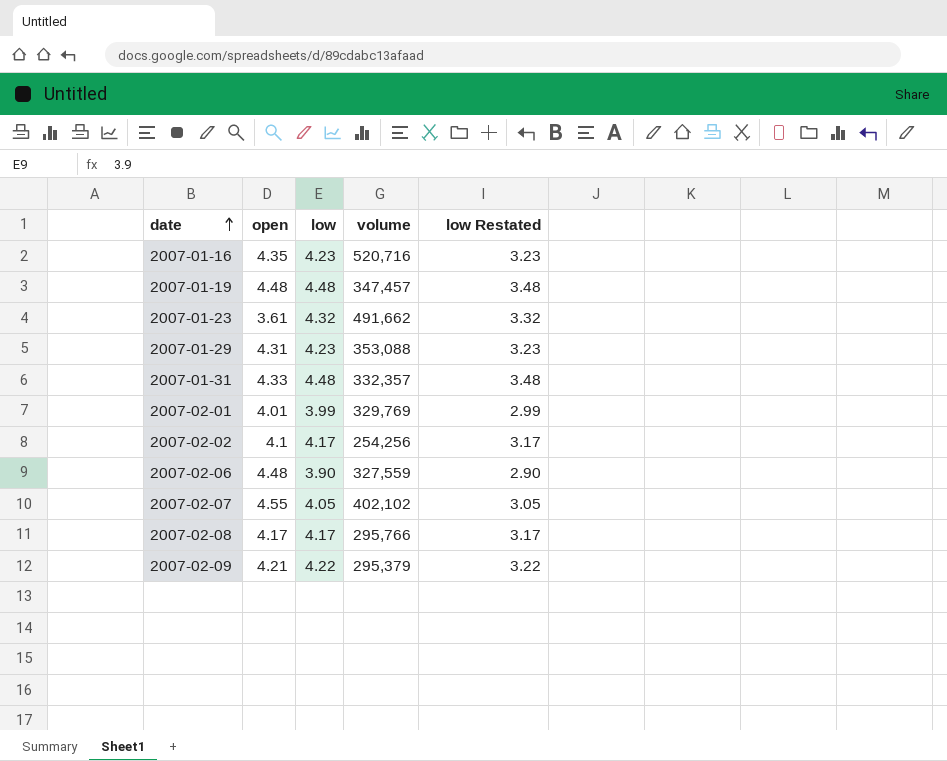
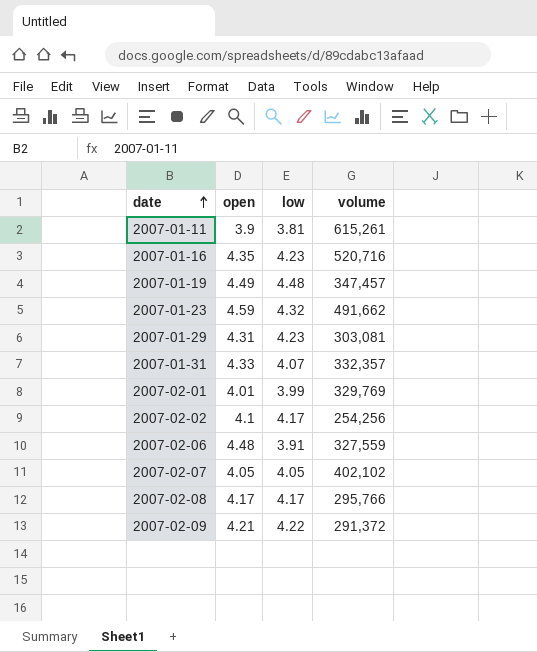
column low Restated | formula: [low] - 1 -> none
row 2007-01-11: none -> 3.9 | 3.81 | 615,261
2007-01-19 | open: 4.48 -> 4.49
2007-01-23 | open: 3.61 -> 4.59
2007-01-29 | volume: 353,088 -> 303,081
2007-01-31 | low: 4.48 -> 4.07
2007-02-06 | low: 3.90 -> 3.91
2007-02-07 | open: 4.55 -> 4.05
2007-02-09 | volume: 295,379 -> 291,372

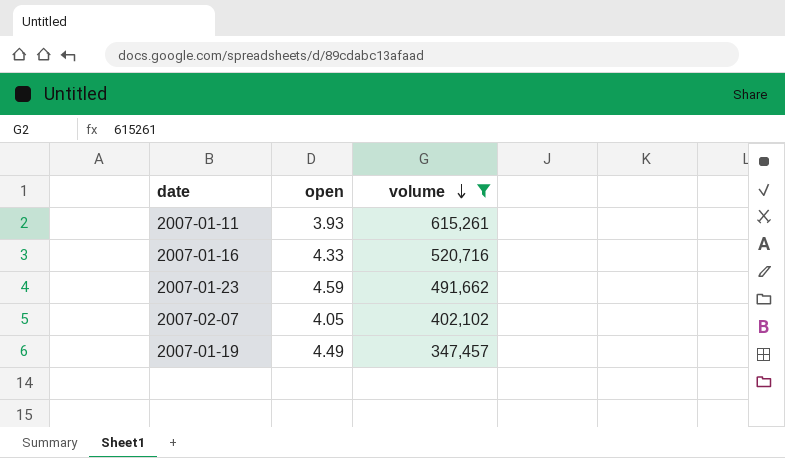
filter: none -> volume >= 347,457
row order: date ascending -> volume descending
column low | position: 3 -> none
2007-01-11 | open: 3.9 -> 3.93
2007-01-16 | open: 4.35 -> 4.33

